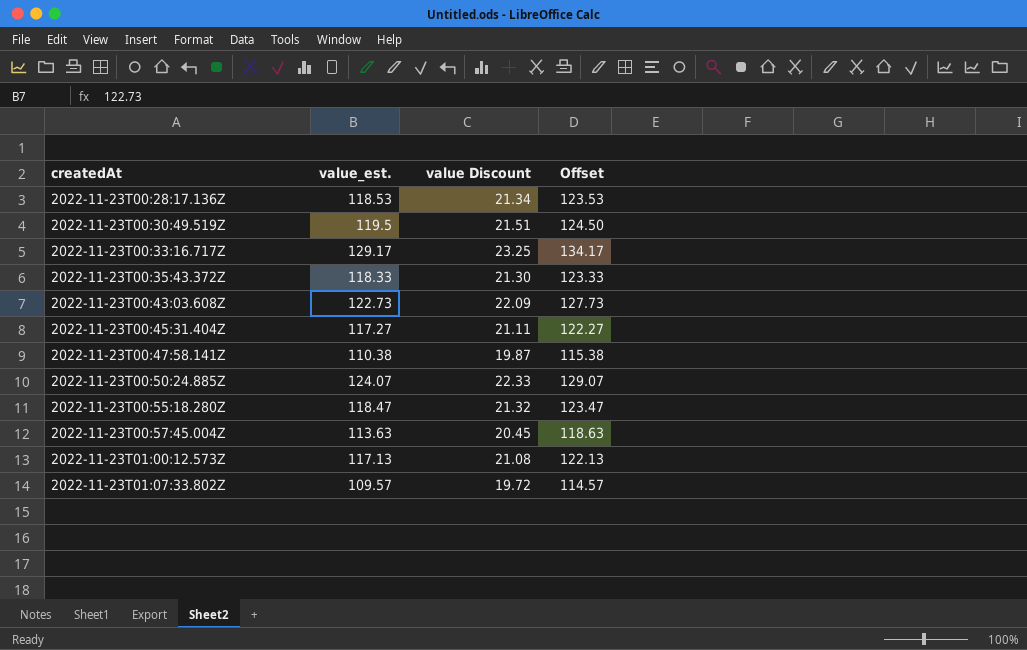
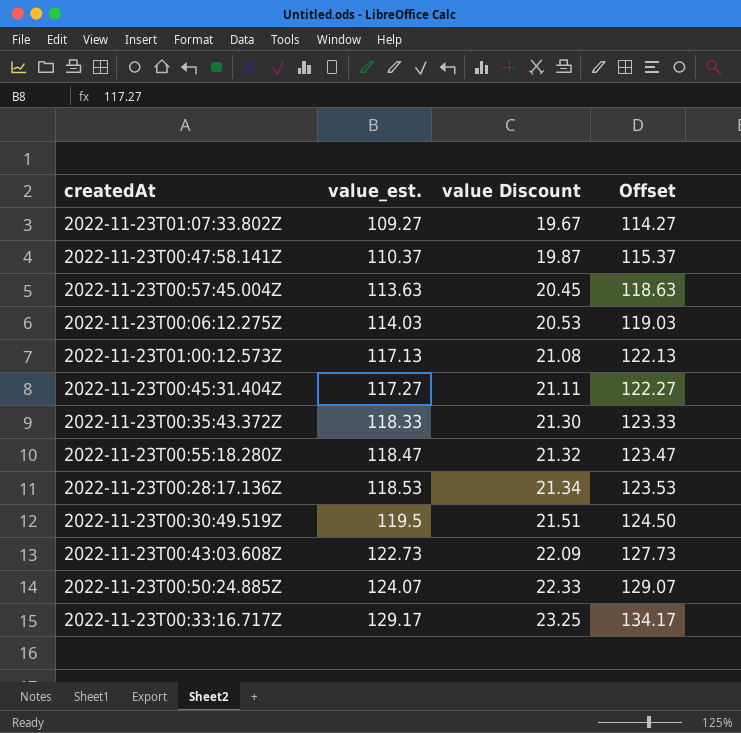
row order: createdAt ascending -> value_est. ascending
2022-11-23T01:07:33.802Z | value_est.: 109.57 -> 109.27
2022-11-23T01:07:33.802Z | value Discount: 19.72 -> 19.67
2022-11-23T01:07:33.802Z | Offset: 114.57 -> 114.27
2022-11-23T00:47:58.141Z | value_est.: 110.38 -> 110.37
2022-11-23T00:47:58.141Z | Offset: 115.38 -> 115.37
row 2022-11-23T00:06:12.275Z: none -> 114.03 | 20.53 | 119.03

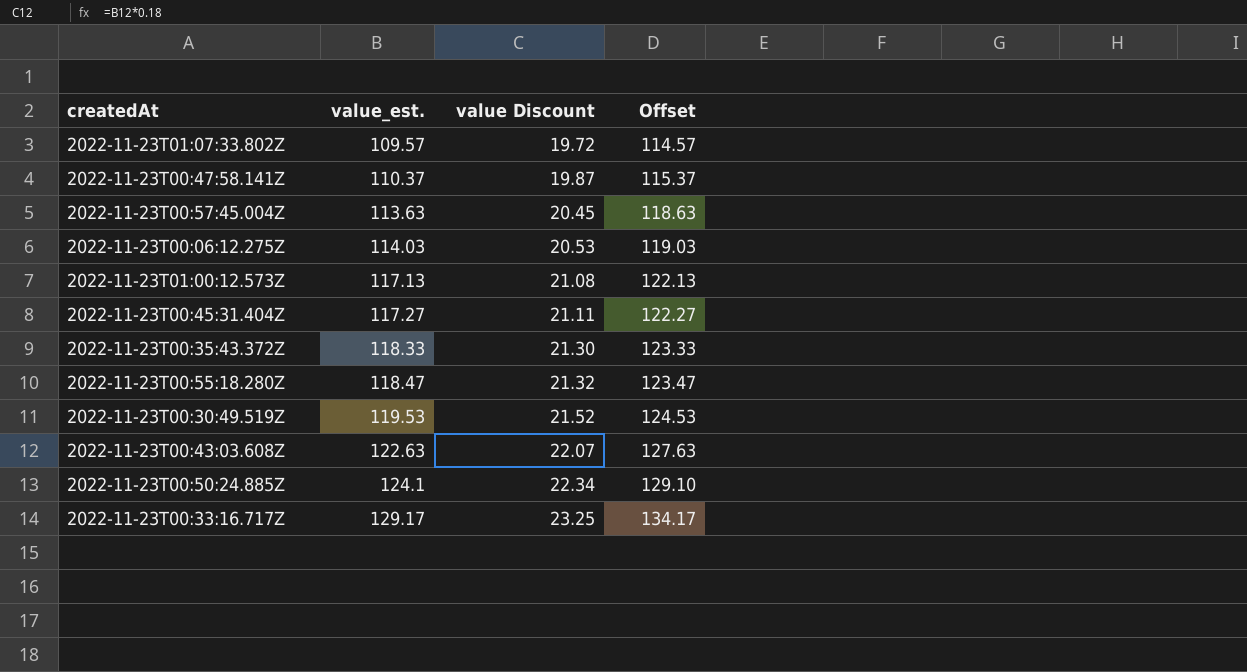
row 2022-11-23T00:28:17.136Z: 118.53 | 21.34 | 123.53 -> none
2022-11-23T01:07:33.802Z | value_est.: 109.27 -> 109.57
2022-11-23T01:07:33.802Z | value Discount: 19.67 -> 19.72
2022-11-23T01:07:33.802Z | Offset: 114.27 -> 114.57
2022-11-23T00:30:49.519Z | value_est.: 119.5 -> 119.53
2022-11-23T00:30:49.519Z | value Discount: 21.51 -> 21.52
2022-11-23T00:30:49.519Z | Offset: 124.50 -> 124.53
2022-11-23T00:43:03.608Z | value_est.: 122.73 -> 122.63
2022-11-23T00:43:03.608Z | value Discount: 22.09 -> 22.07
2022-11-23T00:43:03.608Z | Offset: 127.73 -> 127.63
2022-11-23T00:50:24.885Z | value_est.: 124.07 -> 124.1
2022-11-23T00:50:24.885Z | value Discount: 22.33 -> 22.34
2022-11-23T00:50:24.885Z | Offset: 129.07 -> 129.10

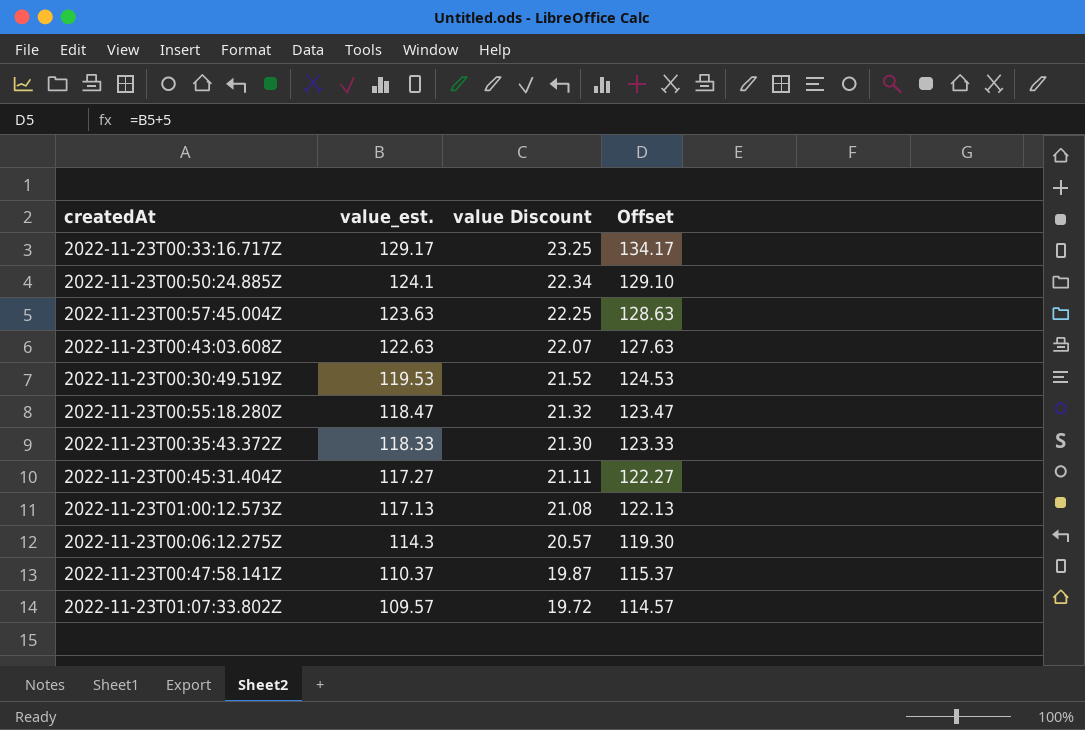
row order: value_est. ascending -> value_est. descending
2022-11-23T00:57:45.004Z | value_est.: 113.63 -> 123.63
2022-11-23T00:57:45.004Z | value Discount: 20.45 -> 22.25
2022-11-23T00:57:45.004Z | Offset: 118.63 -> 128.63
2022-11-23T00:06:12.275Z | value_est.: 114.03 -> 114.3
2022-11-23T00:06:12.275Z | value Discount: 20.53 -> 20.57
2022-11-23T00:06:12.275Z | Offset: 119.03 -> 119.30

